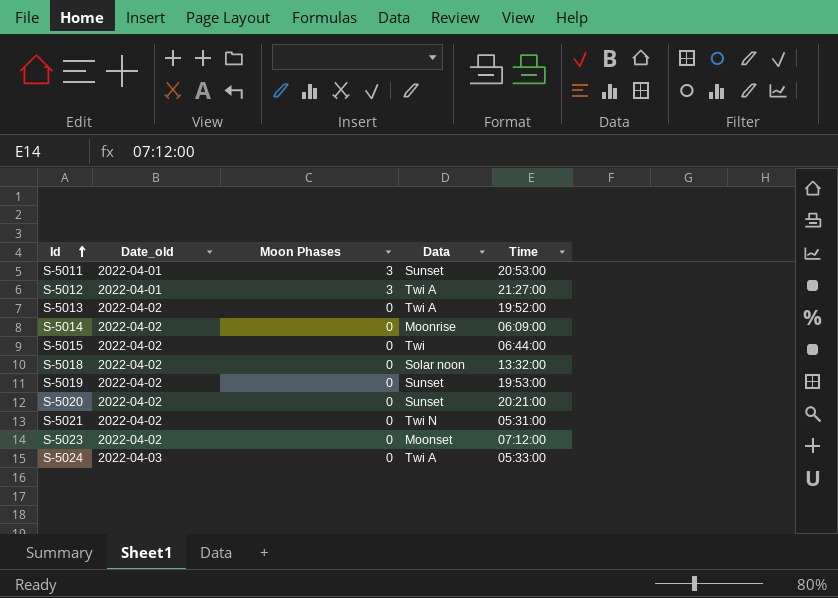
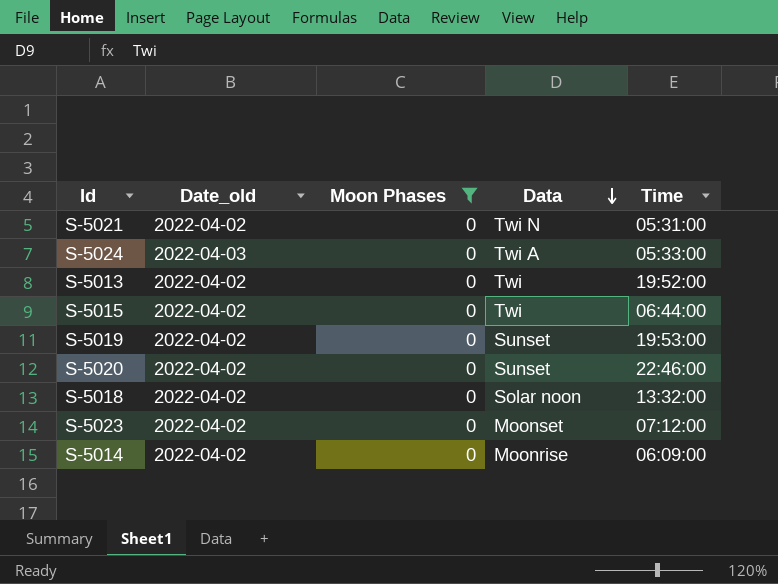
filter: none -> Moon Phases = 0
row order: Id ascending -> Data descending
S-5013 | Data: Twi A -> Twi
S-5020 | Time: 20:21:00 -> 22:46:00

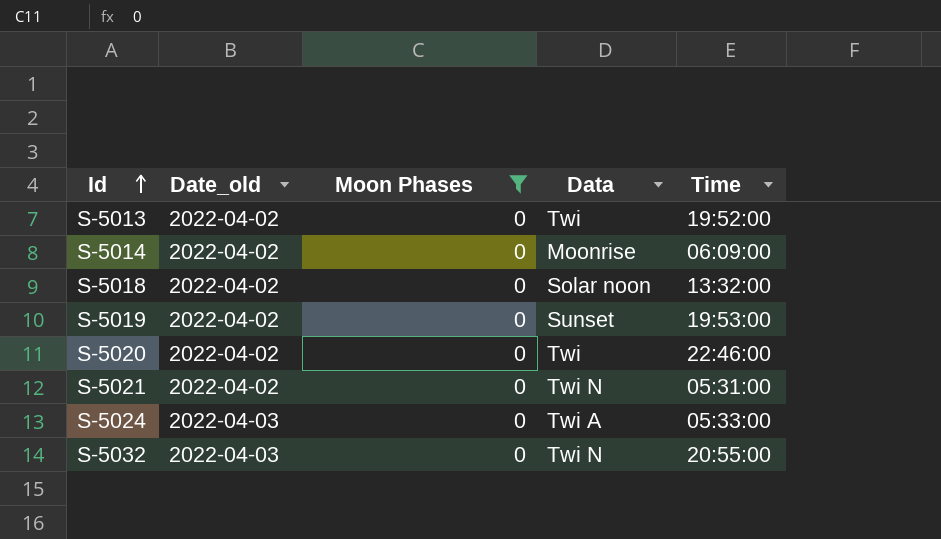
row order: Data descending -> Id ascending
row S-5015: 2022-04-02 | 0 | Twi | 06:44:00 -> none
row S-5023: 2022-04-02 | 0 | Moonset | 07:12:00 -> none
S-5020 | Data: Sunset -> Twi
row S-5032: none -> 2022-04-03 | 0 | Twi N | 20:55:00

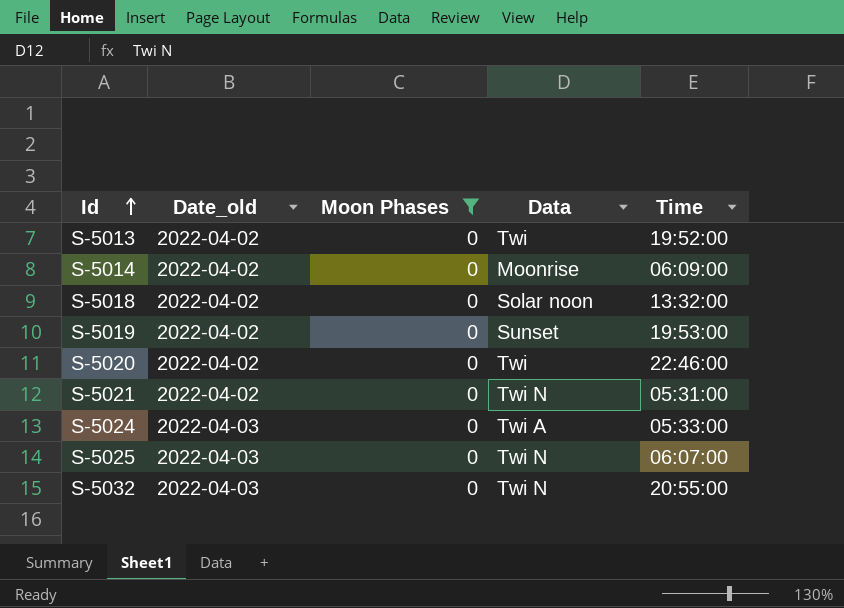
row S-5025: none -> 2022-04-03 | 0 | Twi N | 06:07:00

